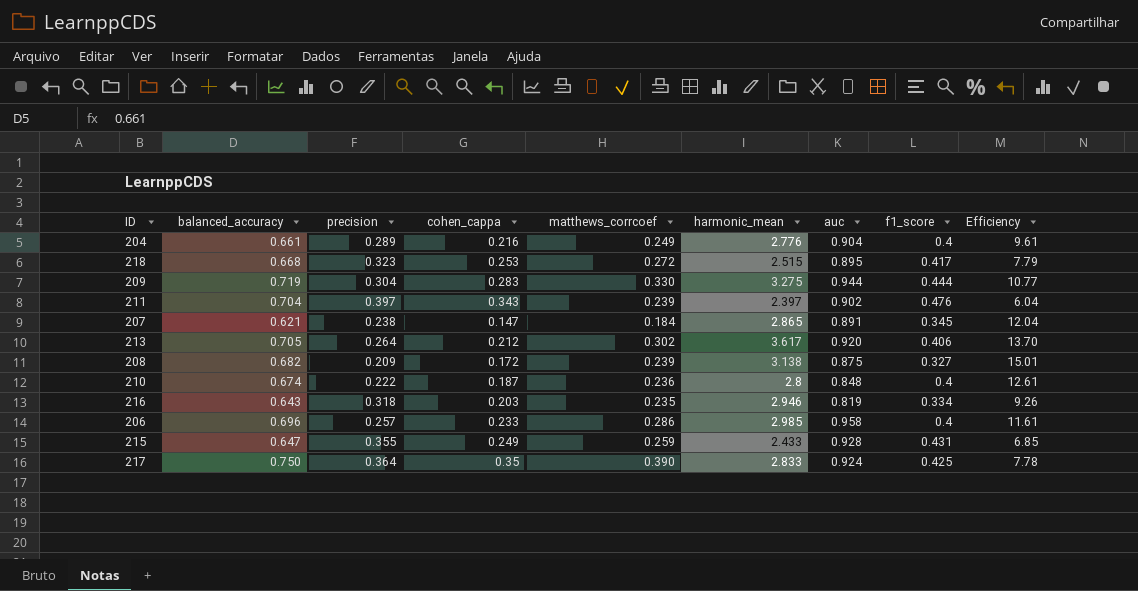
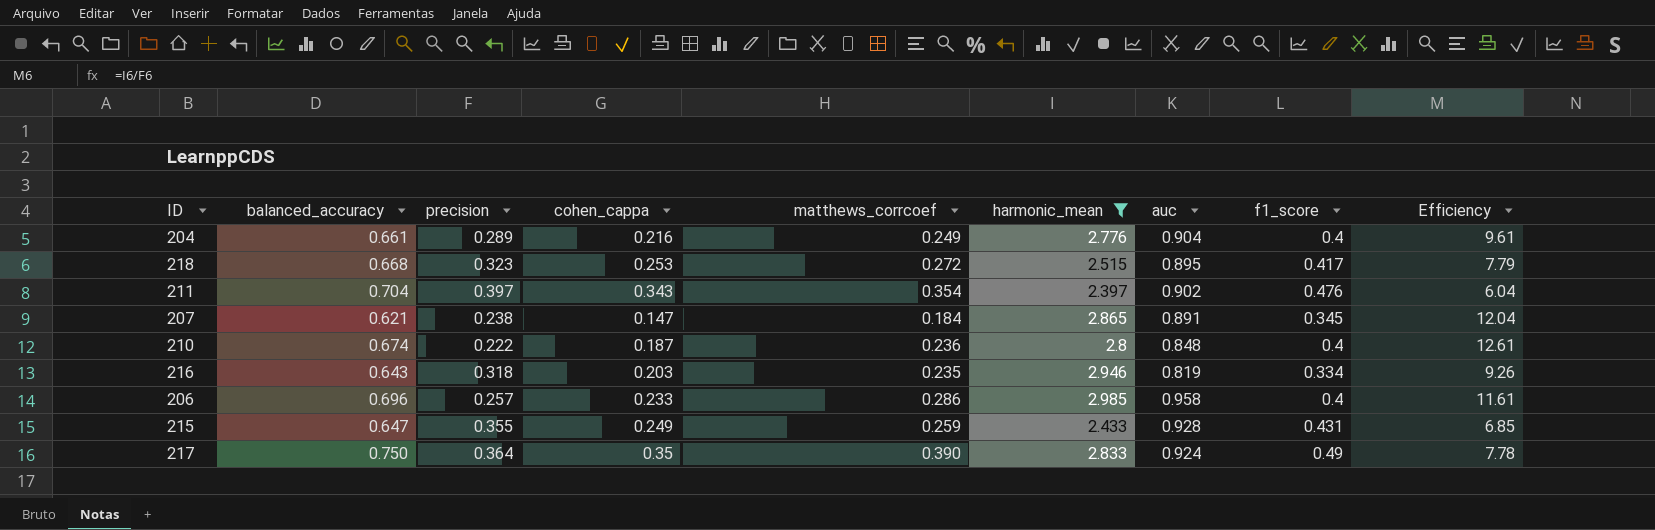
filter: none -> harmonic_mean <= 2.985
211 | matthews_corrcoef: 0.239 -> 0.354
217 | f1_score: 0.425 -> 0.49

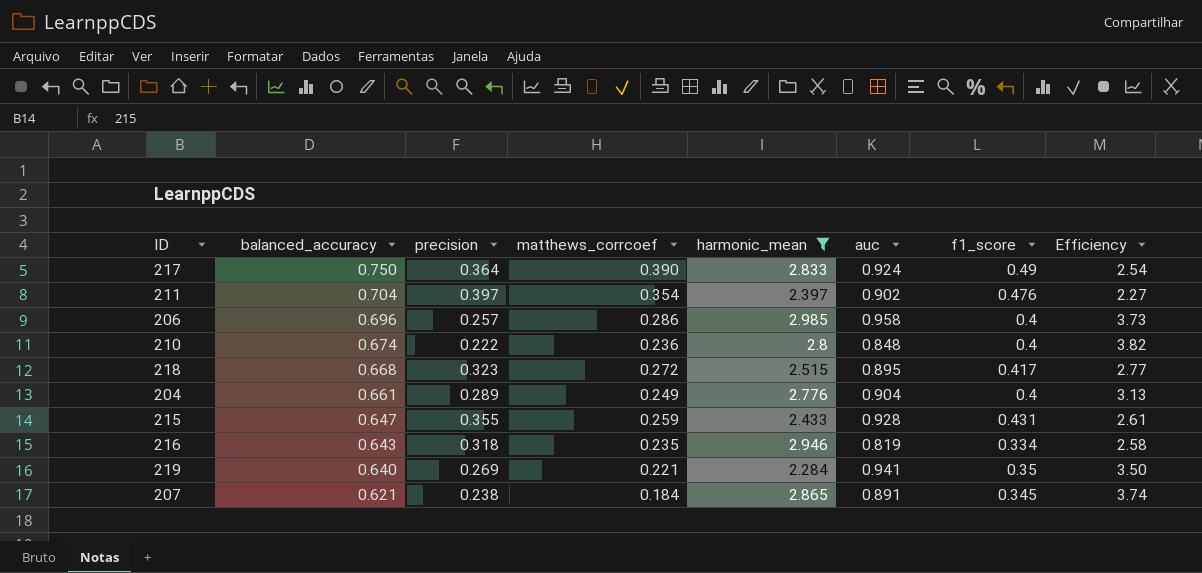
row order: none -> balanced_accuracy descending
column cohen_cappa | position: 4 -> none
column Efficiency | formula: [harmonic_mean] / [precision] -> [auc] / [precision]
row 219: none -> 0.640 | 0.269 | 0.221 | 2.284 | 0.941 | 0.35 | 3.50

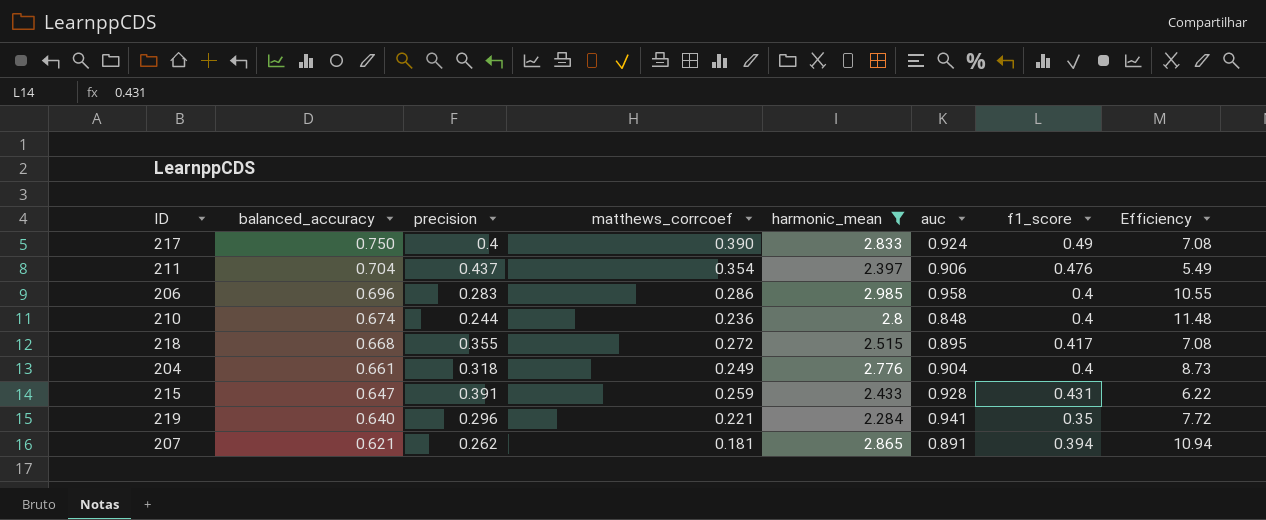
column Efficiency | formula: [auc] / [precision] -> [harmonic_mean] / [precision]
row 216: 0.643 | 0.318 | 0.235 | 2.946 | 0.819 | 0.334 | 2.58 -> none
217 | precision: 0.364 -> 0.4
211 | precision: 0.397 -> 0.437
211 | auc: 0.902 -> 0.906
206 | precision: 0.257 -> 0.283
210 | precision: 0.222 -> 0.244
218 | precision: 0.323 -> 0.355
204 | precision: 0.289 -> 0.318
215 | precision: 0.355 -> 0.391
219 | precision: 0.269 -> 0.296
207 | precision: 0.238 -> 0.262
207 | matthews_corrcoef: 0.184 -> 0.181
207 | f1_score: 0.345 -> 0.394

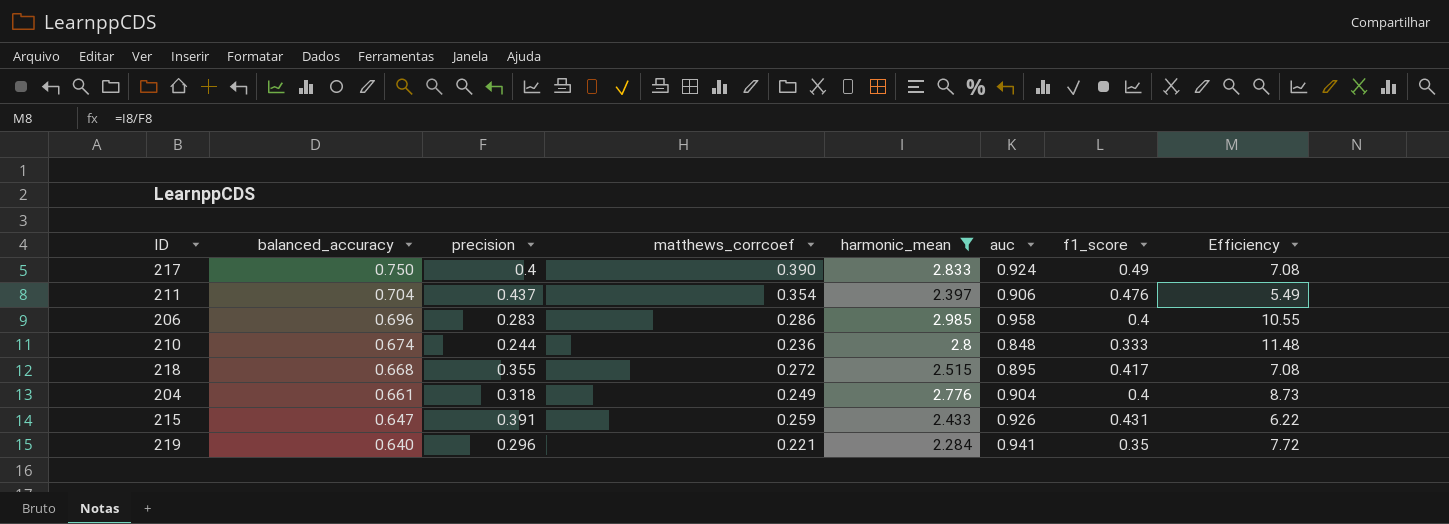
row 207: 0.621 | 0.262 | 0.181 | 2.865 | 0.891 | 0.394 | 10.94 -> none
210 | f1_score: 0.4 -> 0.333
215 | auc: 0.928 -> 0.926

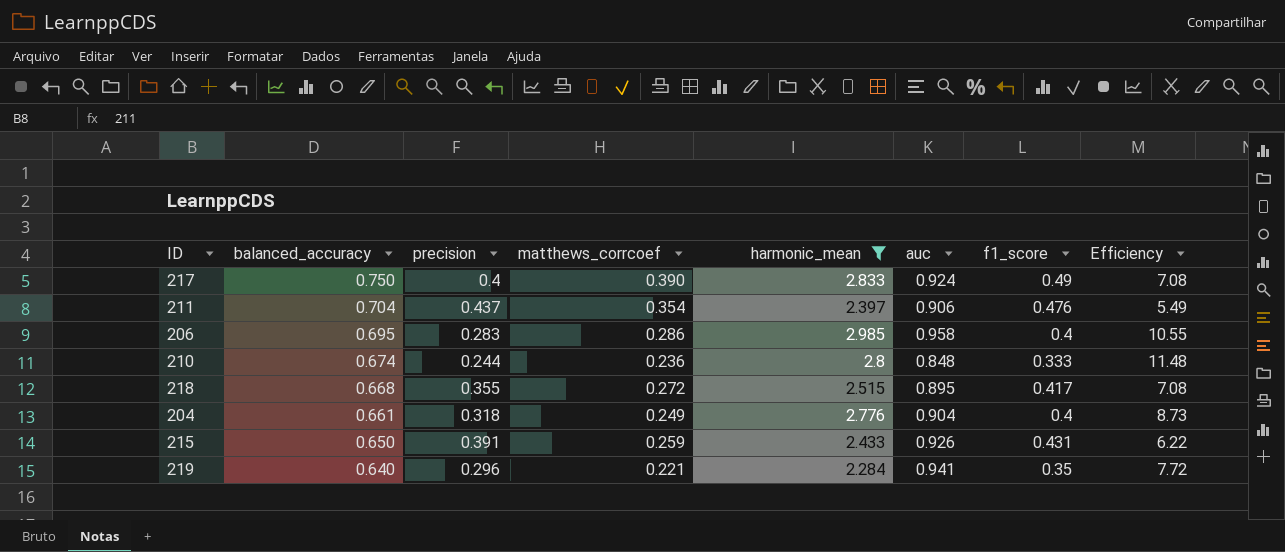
206 | balanced_accuracy: 0.696 -> 0.695
215 | balanced_accuracy: 0.647 -> 0.650

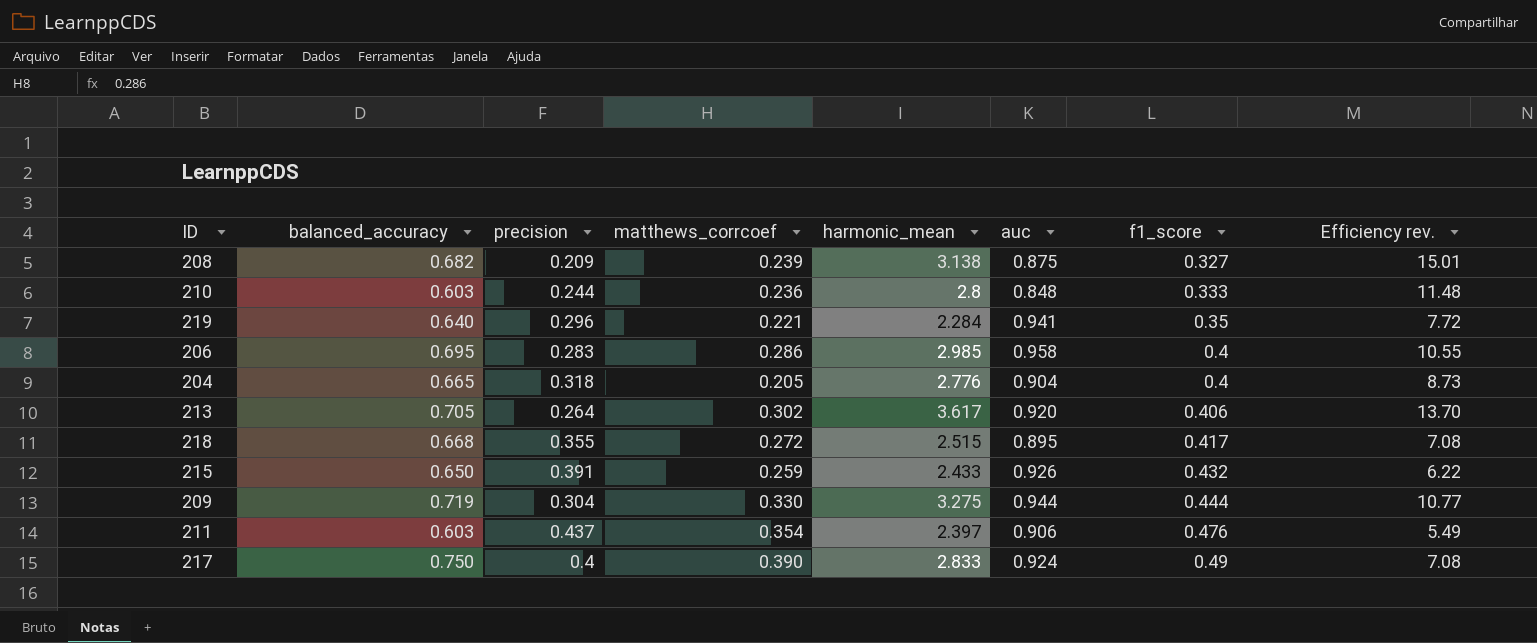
filter: harmonic_mean <= 2.985 -> none
row order: balanced_accuracy descending -> f1_score ascending
column name: Efficiency -> Efficiency rev.
210 | balanced_accuracy: 0.674 -> 0.603
204 | balanced_accuracy: 0.661 -> 0.665
204 | matthews_corrcoef: 0.249 -> 0.205
215 | f1_score: 0.431 -> 0.432
211 | balanced_accuracy: 0.704 -> 0.603

